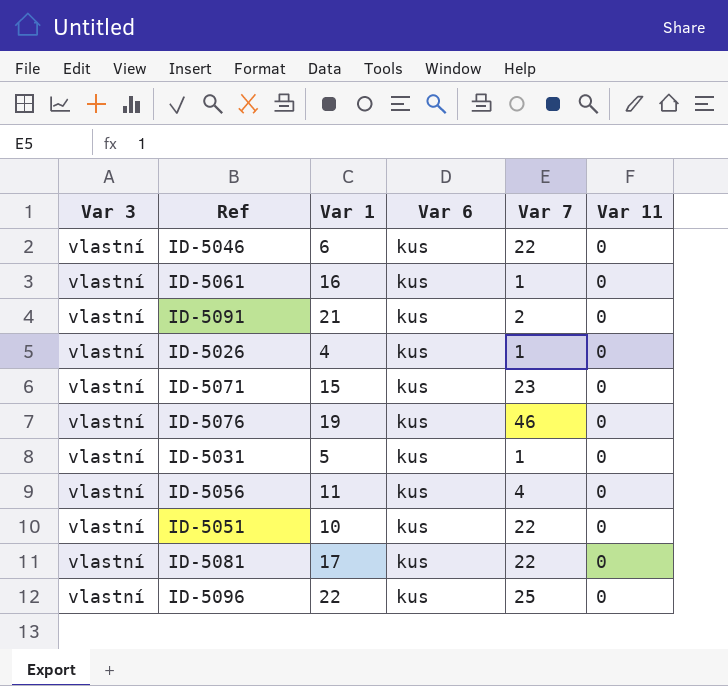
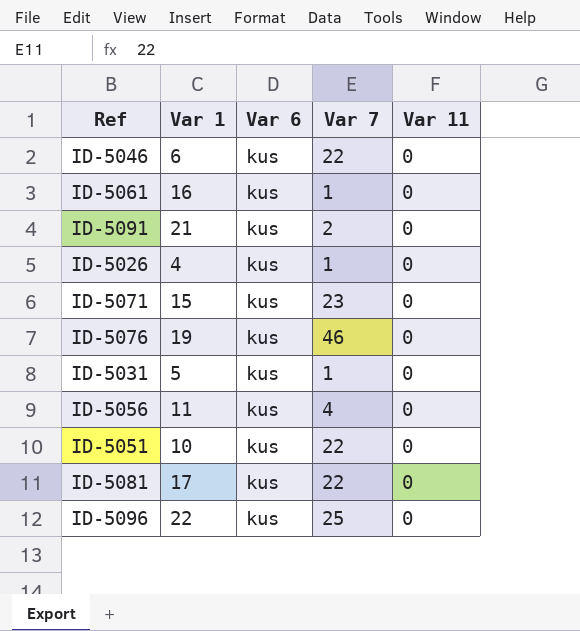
column Var 3 | position: 1 -> none

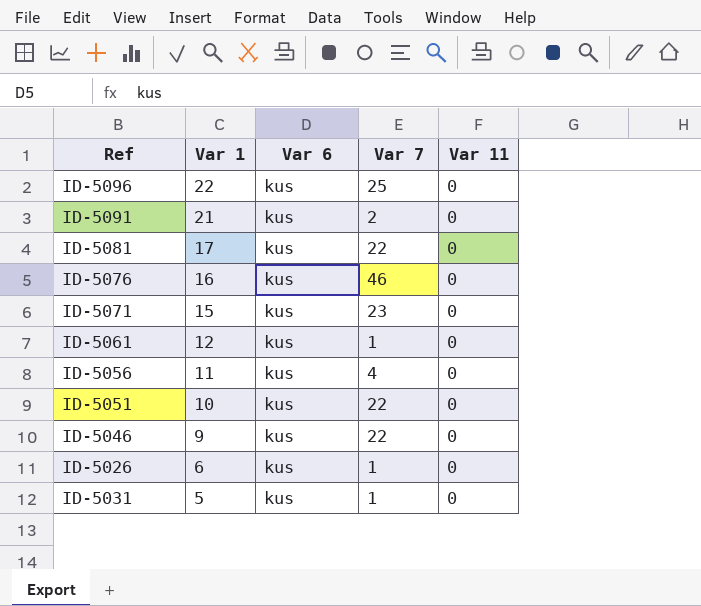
row order: none -> Var 1 descending
ID-5076 | Var 1: 19 -> 16
ID-5061 | Var 1: 16 -> 12
ID-5046 | Var 1: 6 -> 9
ID-5026 | Var 1: 4 -> 6

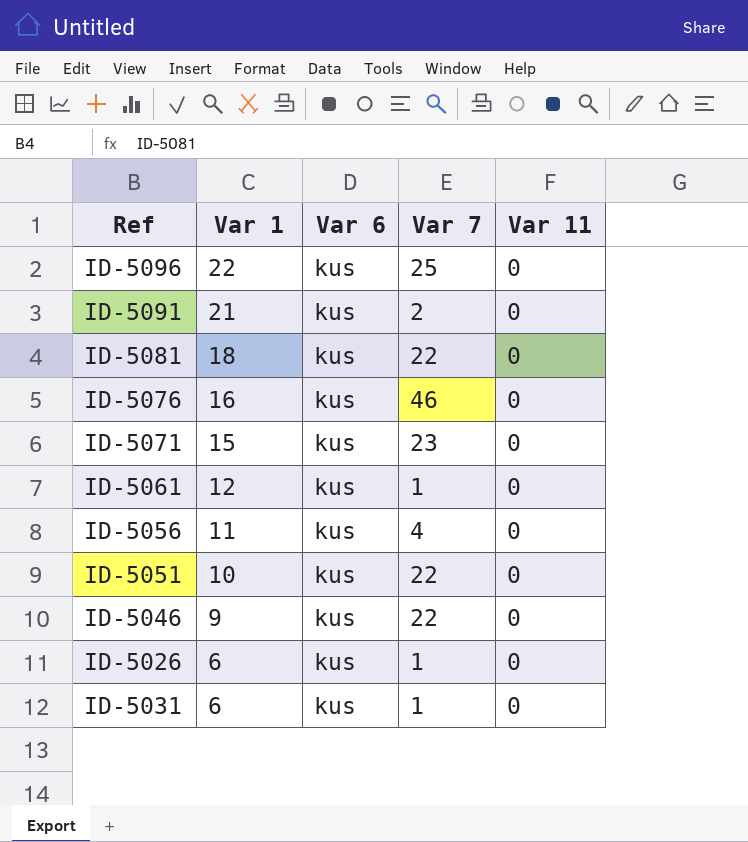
ID-5081 | Var 1: 17 -> 18
ID-5031 | Var 1: 5 -> 6

